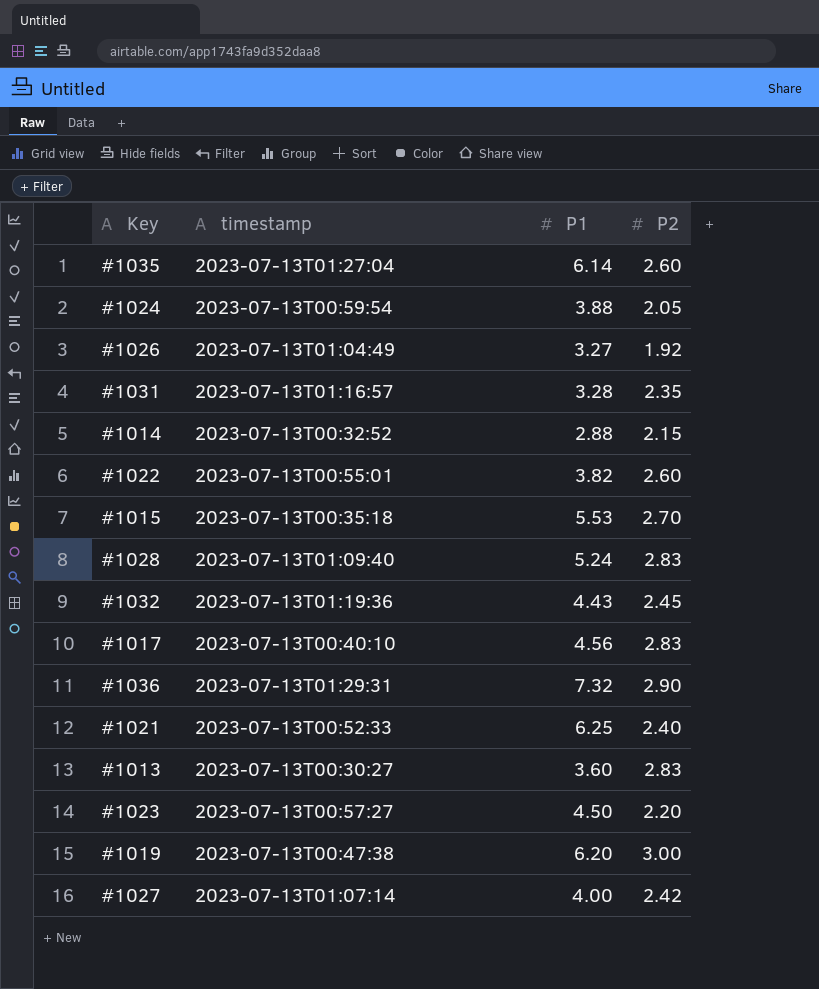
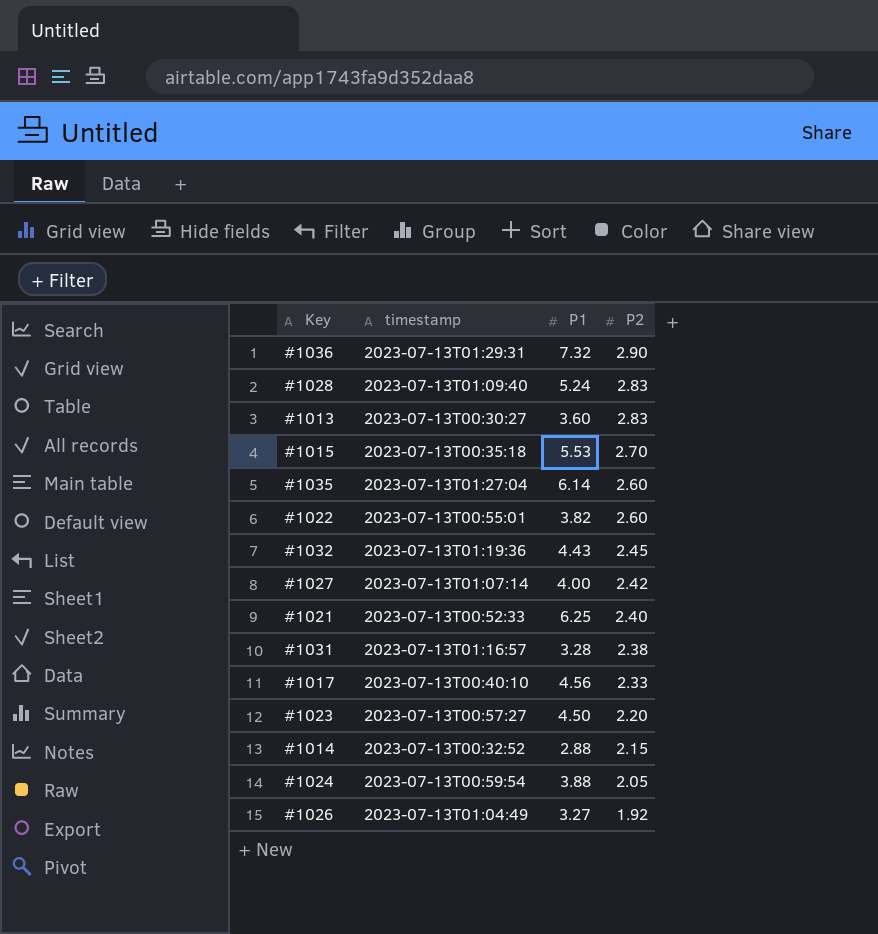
row order: none -> P2 descending
row #1019: 2023-07-13T00:47:38 | 6.20 | 3.00 -> none
#1031 | P2: 2.35 -> 2.38
#1017 | P2: 2.83 -> 2.33

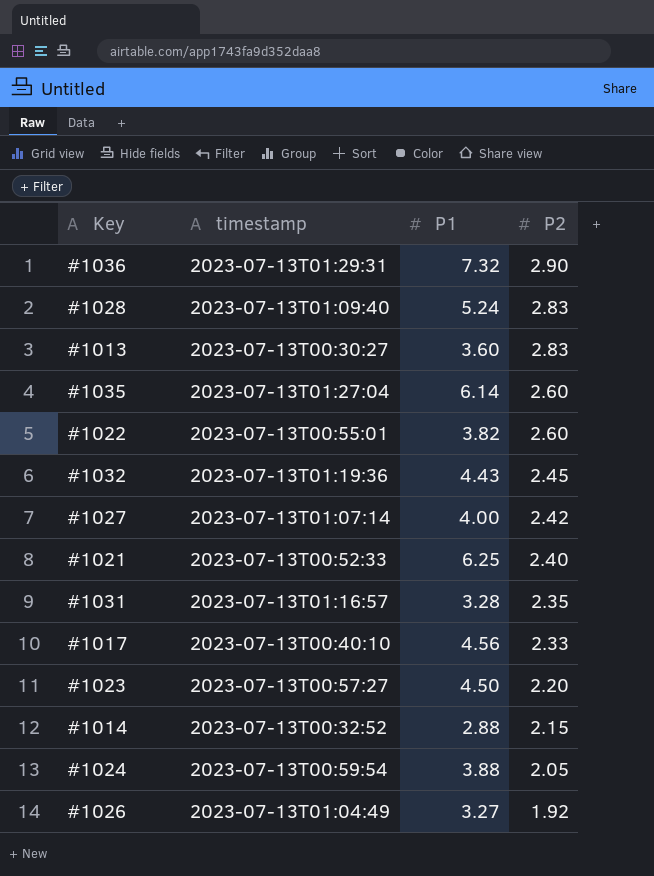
row #1015: 2023-07-13T00:35:18 | 5.53 | 2.70 -> none
#1031 | P2: 2.38 -> 2.35

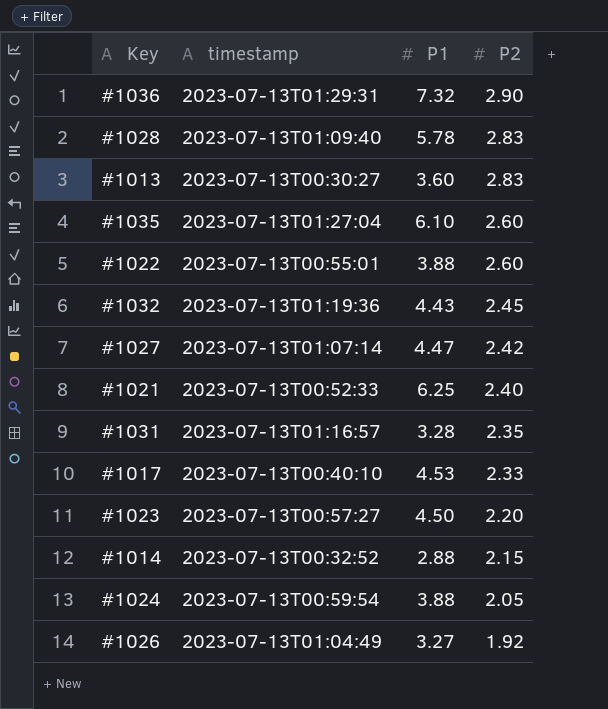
#1028 | P1: 5.24 -> 5.78
#1035 | P1: 6.14 -> 6.10
#1022 | P1: 3.82 -> 3.88
#1027 | P1: 4.00 -> 4.47
#1017 | P1: 4.56 -> 4.53

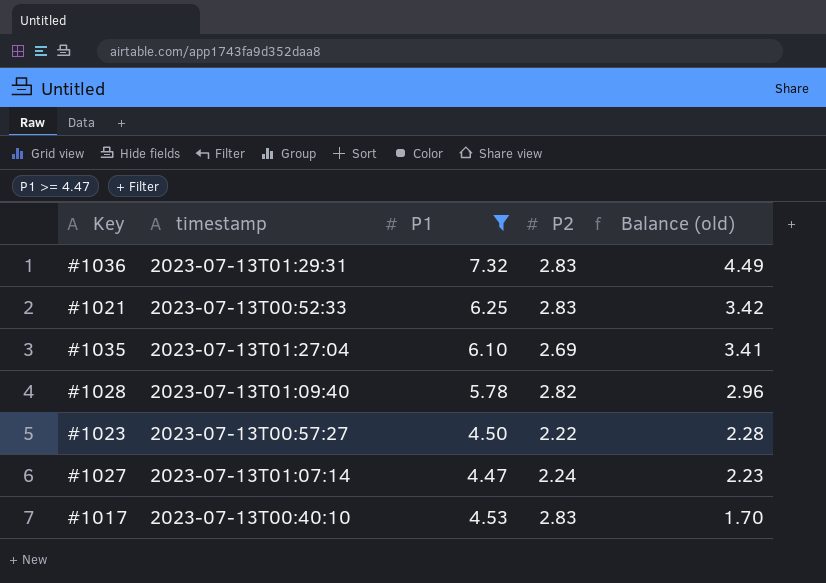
filter: none -> P1 >= 4.47
row order: P2 descending -> Balance (old) descending
column Balance (old) | formula: none -> [P1] - [P2]
#1036 | P2: 2.90 -> 2.83
#1021 | P2: 2.40 -> 2.83
#1035 | P2: 2.60 -> 2.69
#1028 | P2: 2.83 -> 2.82
#1023 | P2: 2.20 -> 2.22
#1027 | P2: 2.42 -> 2.24
#1017 | P2: 2.33 -> 2.83

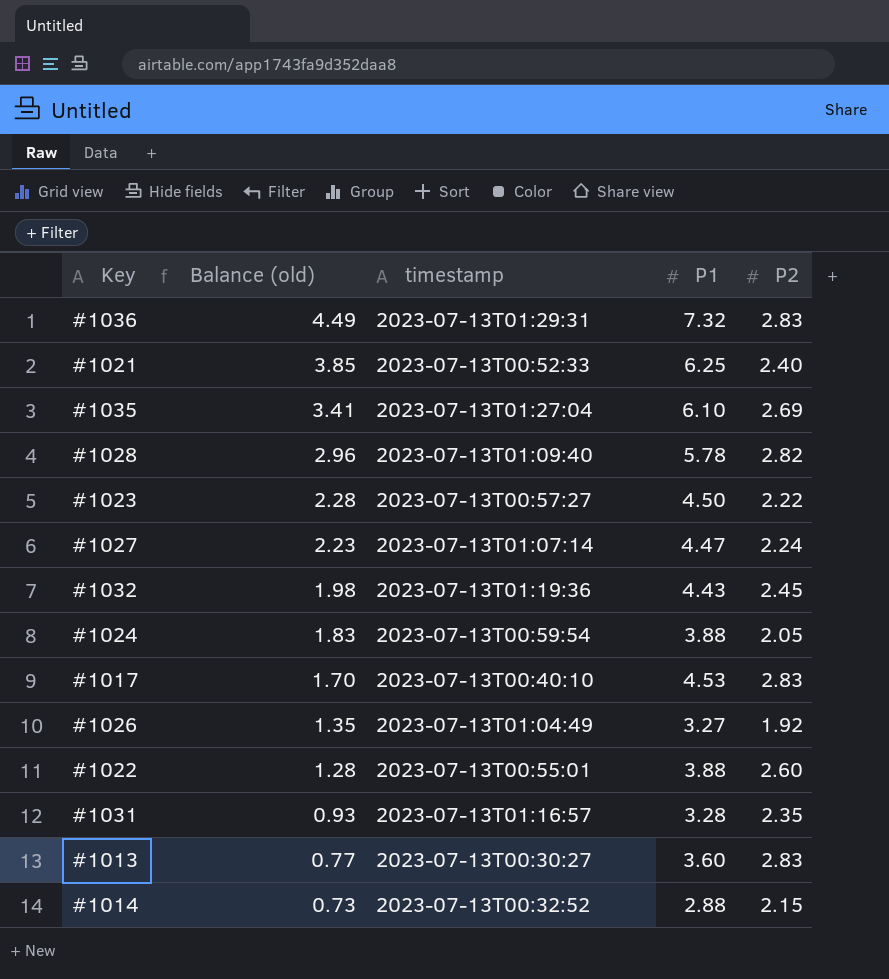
filter: P1 >= 4.47 -> none
column Balance (old) | position: 5 -> 2
#1021 | Balance (old): 3.42 -> 3.85
#1021 | P2: 2.83 -> 2.40

